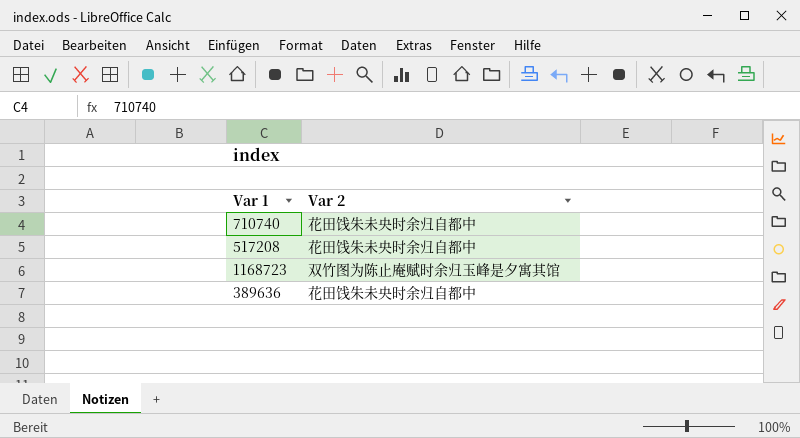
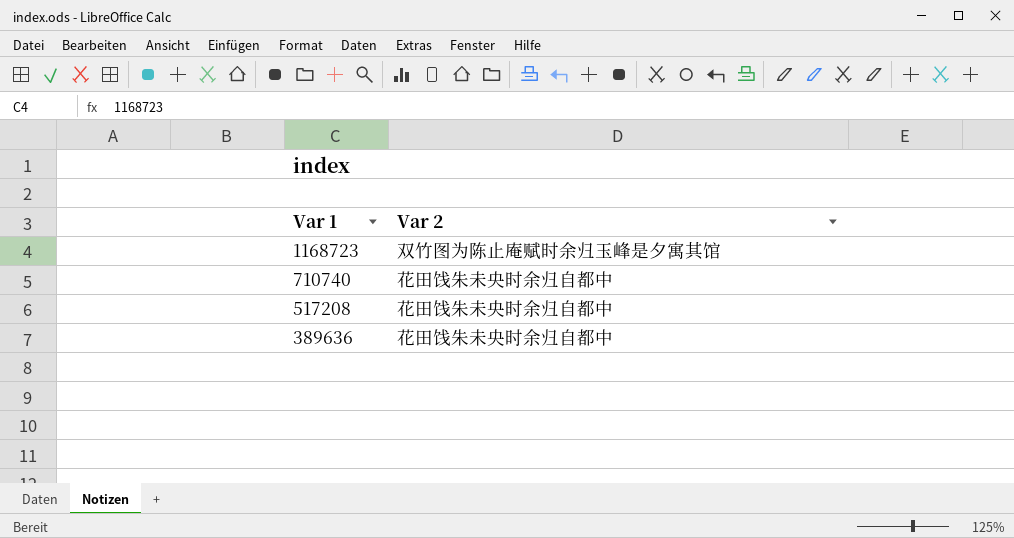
row order: none -> Var 1 descending

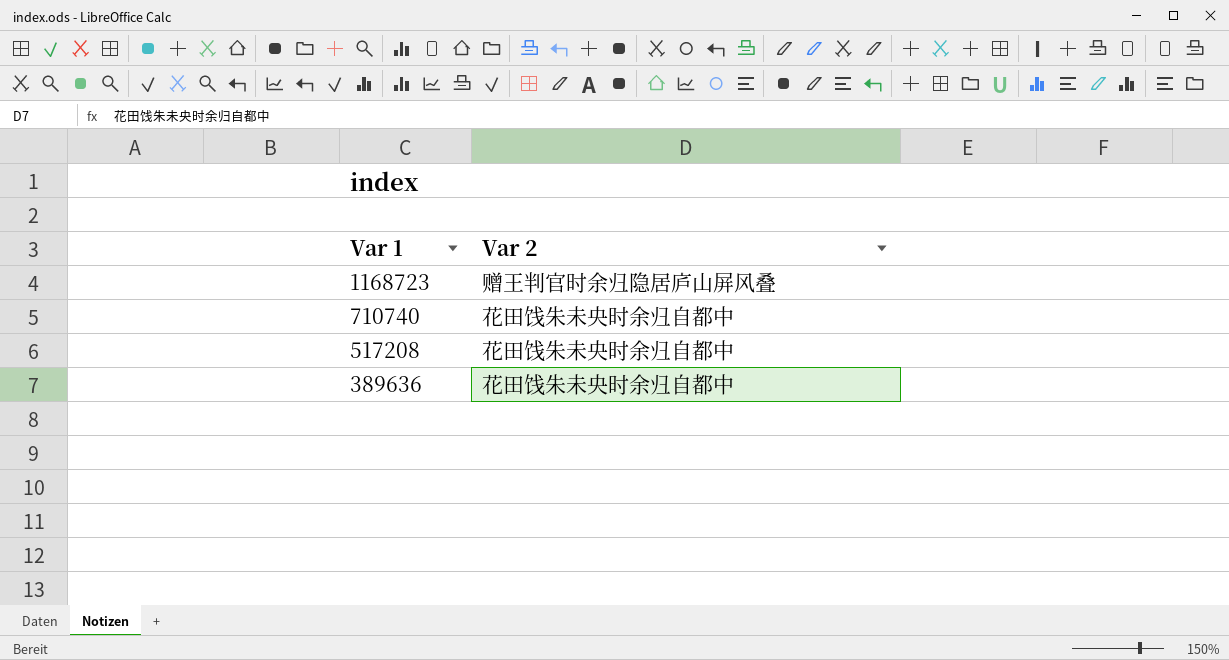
1168723 | Var 2: 双竹图为陈止庵赋时余归玉峰是夕寓其馆 -> 赠王判官时余归隐居庐山屏风叠

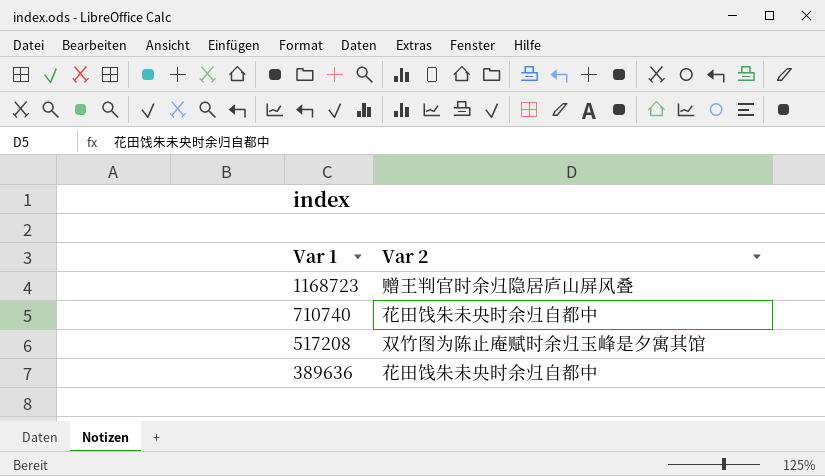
517208 | Var 2: 花田饯朱未央时余归自都中 -> 双竹图为陈止庵赋时余归玉峰是夕寓其馆

